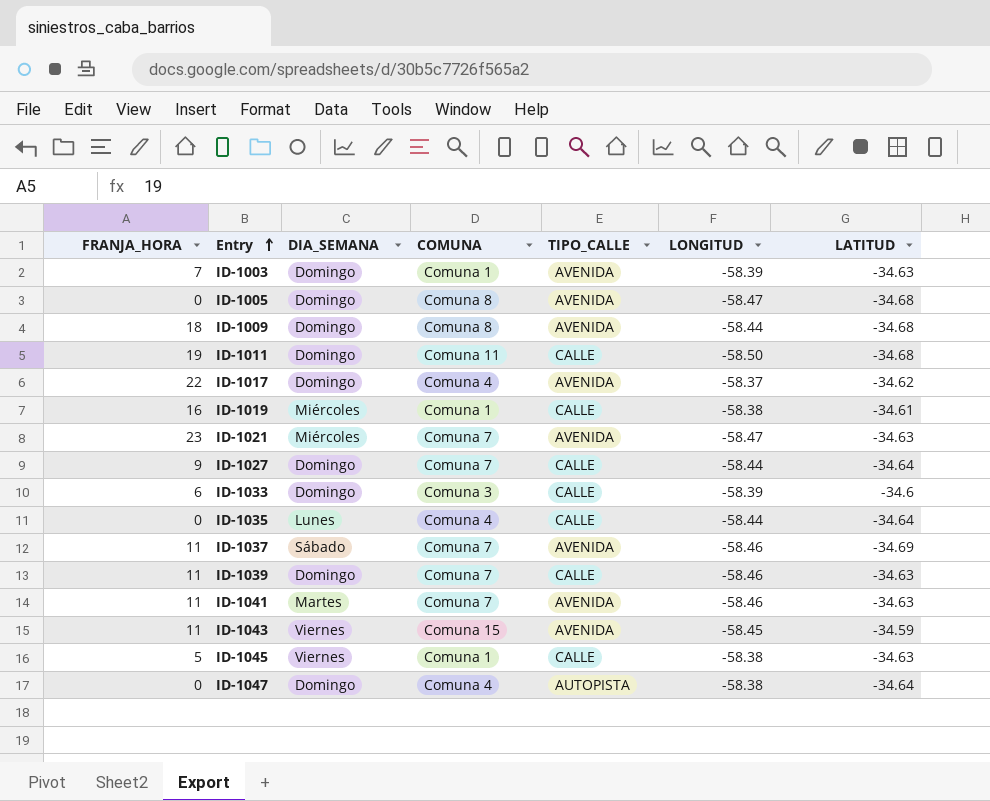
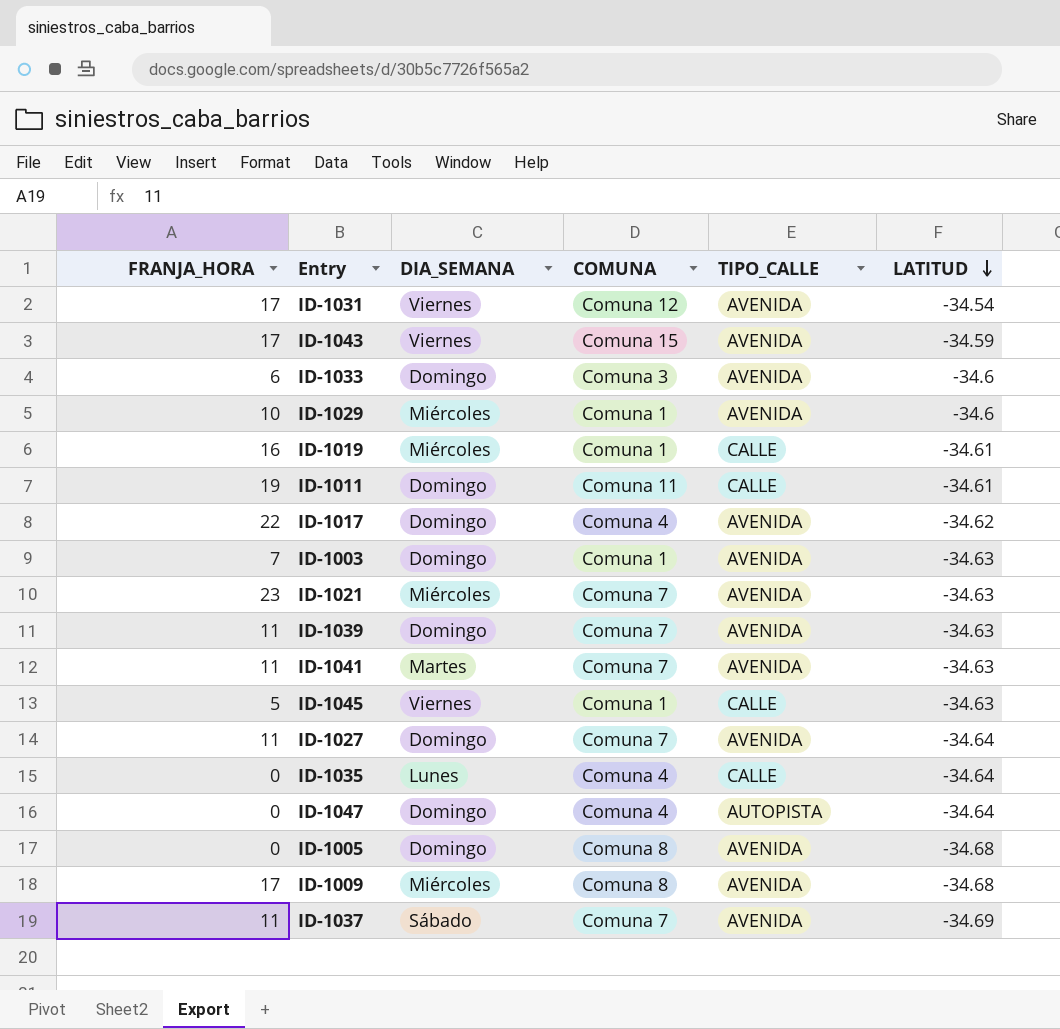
row order: Entry ascending -> LATITUD descending
column LONGITUD | position: 6 -> none
row ID-1031: none -> 17 | Viernes | Comuna 12 | AVENIDA | -34.54
ID-1043 | FRANJA_HORA: 11 -> 17
ID-1033 | TIPO_CALLE: CALLE -> AVENIDA
row ID-1029: none -> 10 | Miércoles | Comuna 1 | AVENIDA | -34.6
ID-1011 | LATITUD: -34.68 -> -34.61
ID-1039 | TIPO_CALLE: CALLE -> AVENIDA
ID-1027 | FRANJA_HORA: 9 -> 11
ID-1027 | TIPO_CALLE: CALLE -> AVENIDA
ID-1009 | FRANJA_HORA: 18 -> 17
ID-1009 | DIA_SEMANA: Domingo -> Miércoles

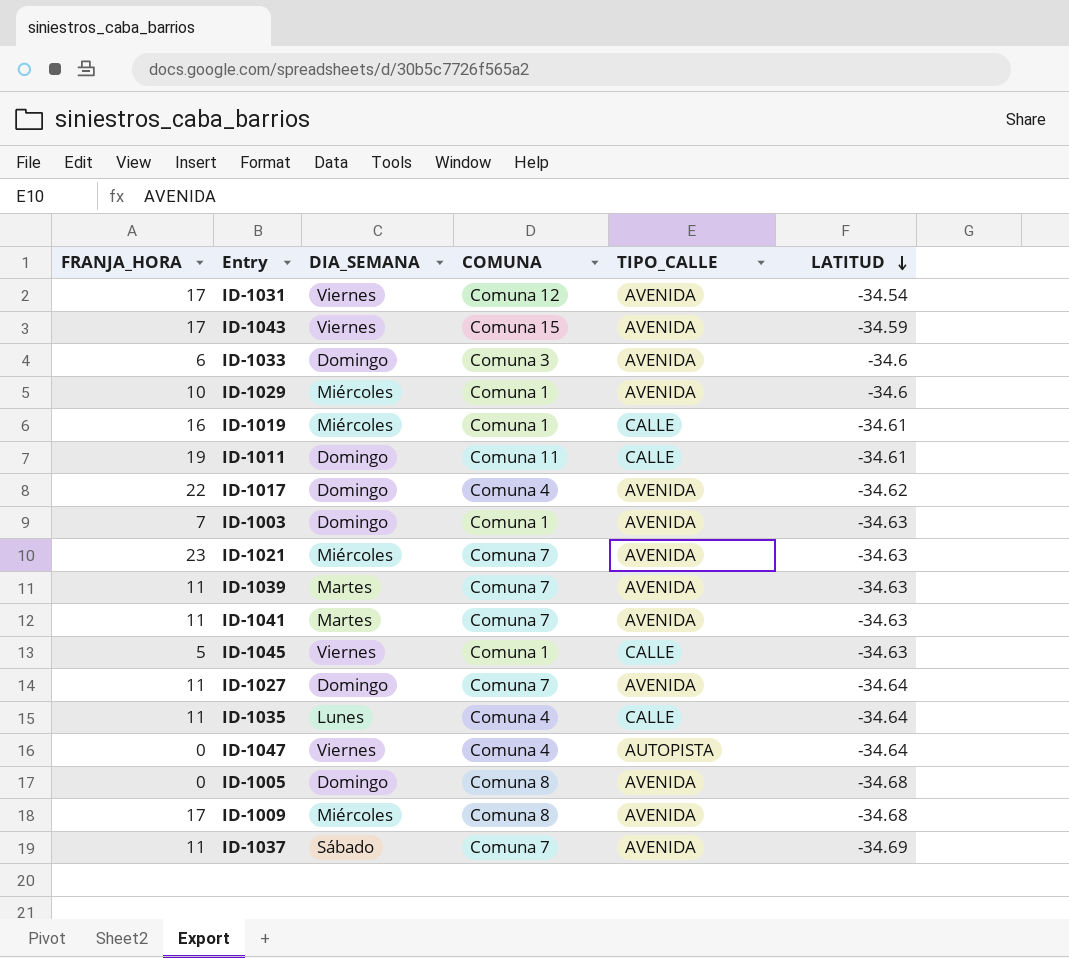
ID-1039 | DIA_SEMANA: Domingo -> Martes
ID-1035 | FRANJA_HORA: 0 -> 11
ID-1047 | DIA_SEMANA: Domingo -> Viernes

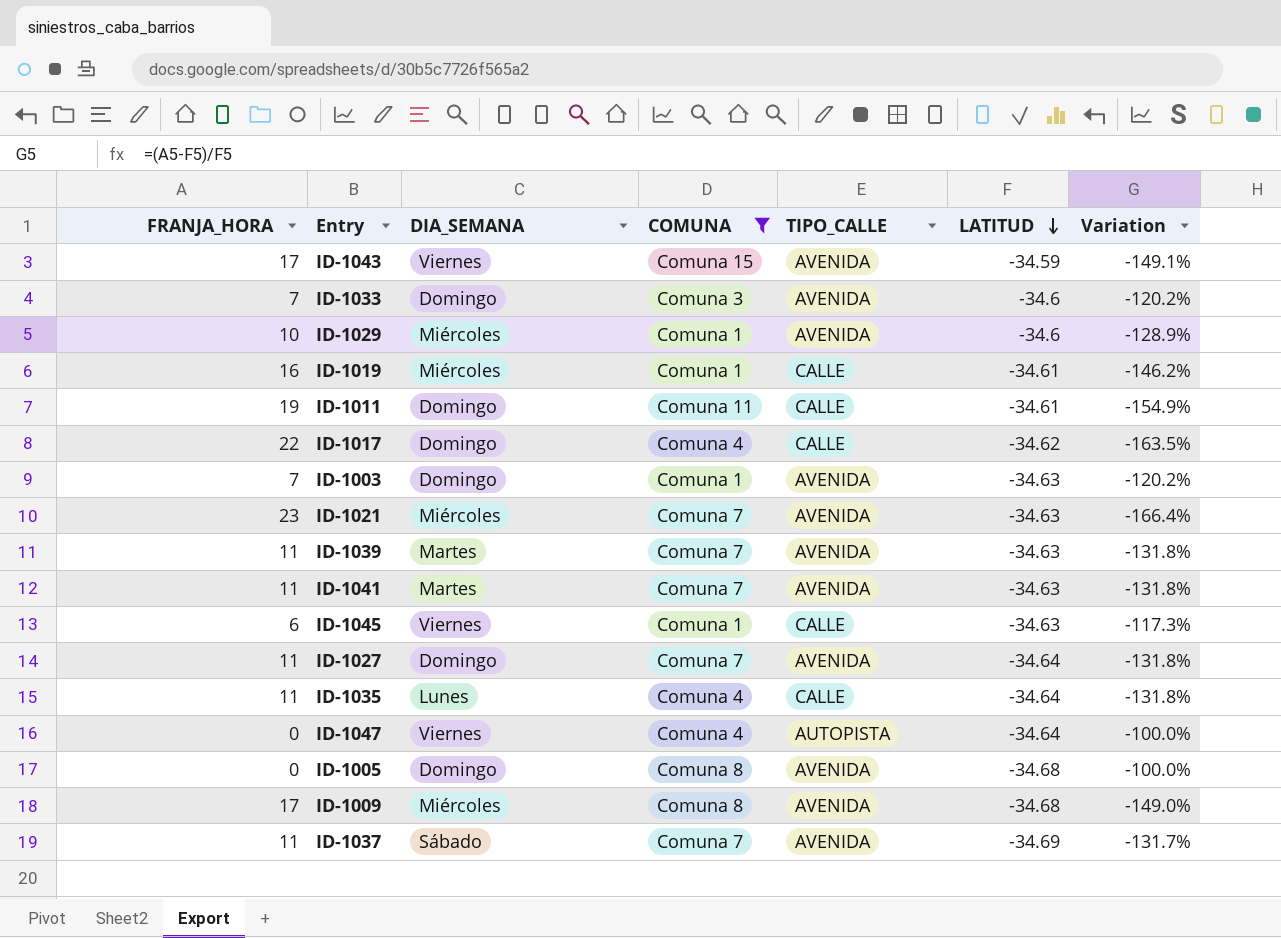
filter: none -> COMUNA != Comuna 12
column Variation | formula: none -> ([FRANJA_HORA] - [LATITUD]) / [LATITUD]
ID-1033 | FRANJA_HORA: 6 -> 7
ID-1017 | TIPO_CALLE: AVENIDA -> CALLE
ID-1045 | FRANJA_HORA: 5 -> 6

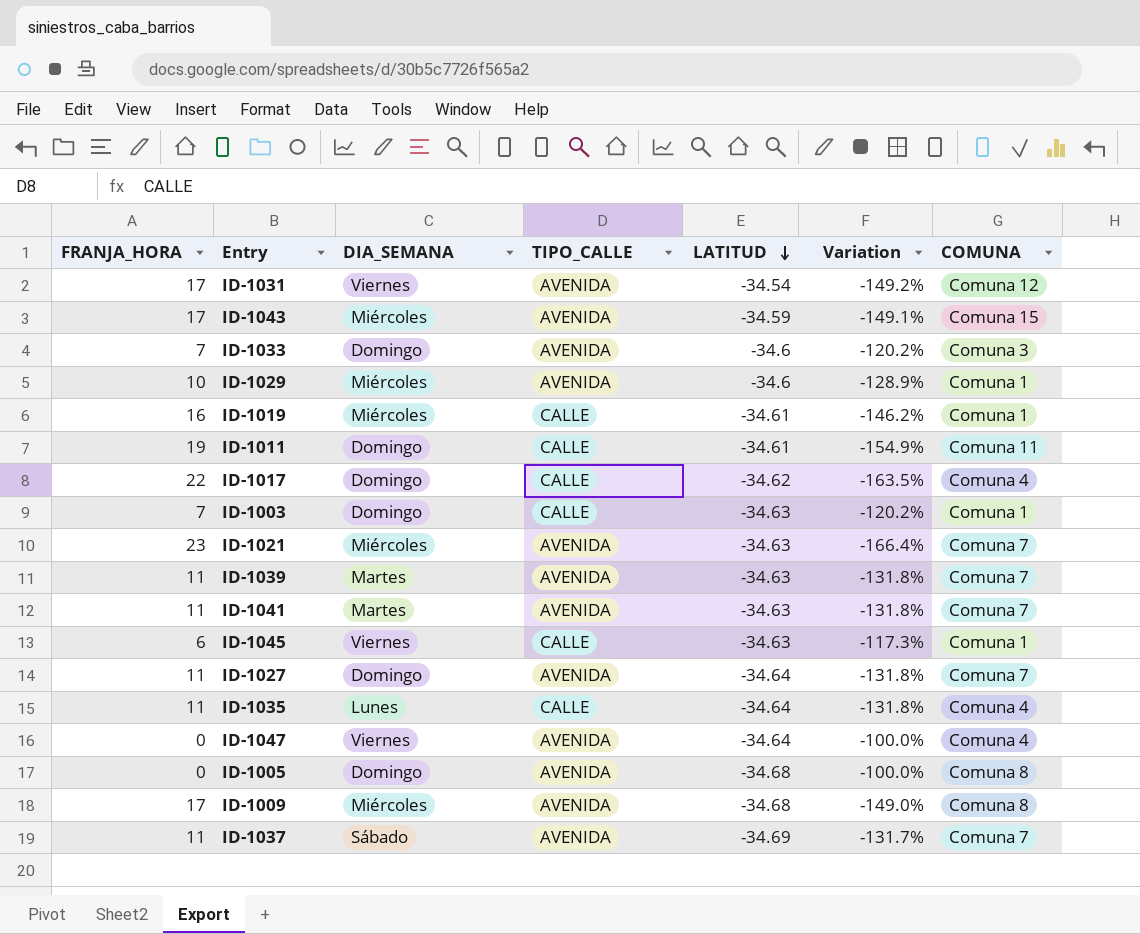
filter: COMUNA != Comuna 12 -> none
column COMUNA | position: 4 -> 7
ID-1043 | DIA_SEMANA: Viernes -> Miércoles
ID-1003 | TIPO_CALLE: AVENIDA -> CALLE
ID-1047 | TIPO_CALLE: AUTOPISTA -> AVENIDA

